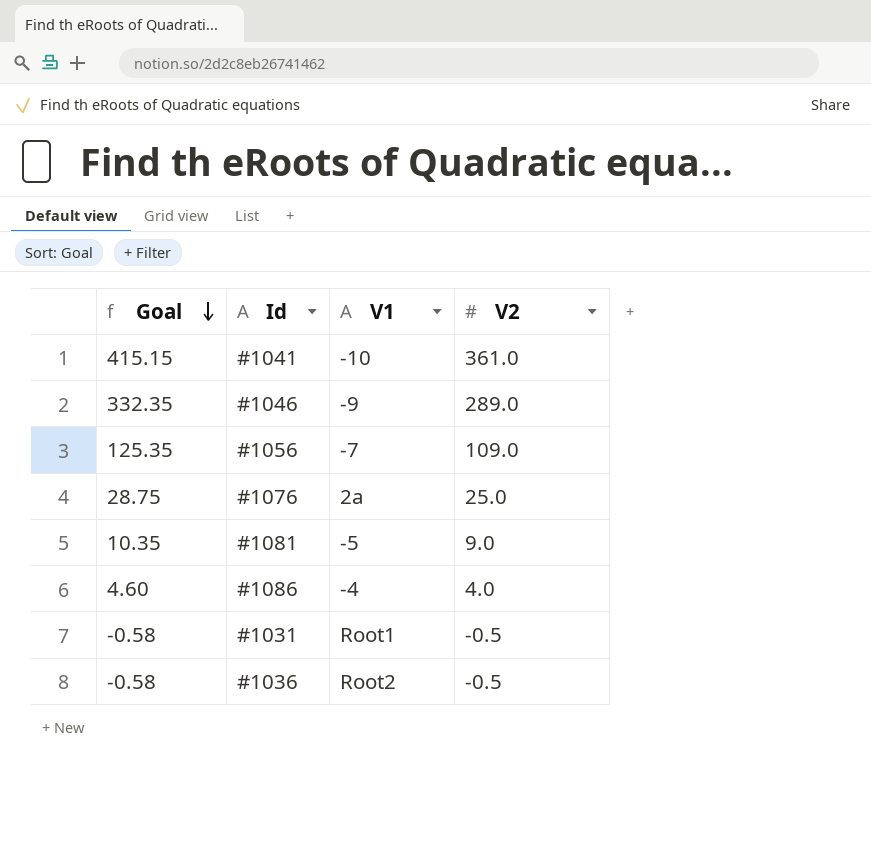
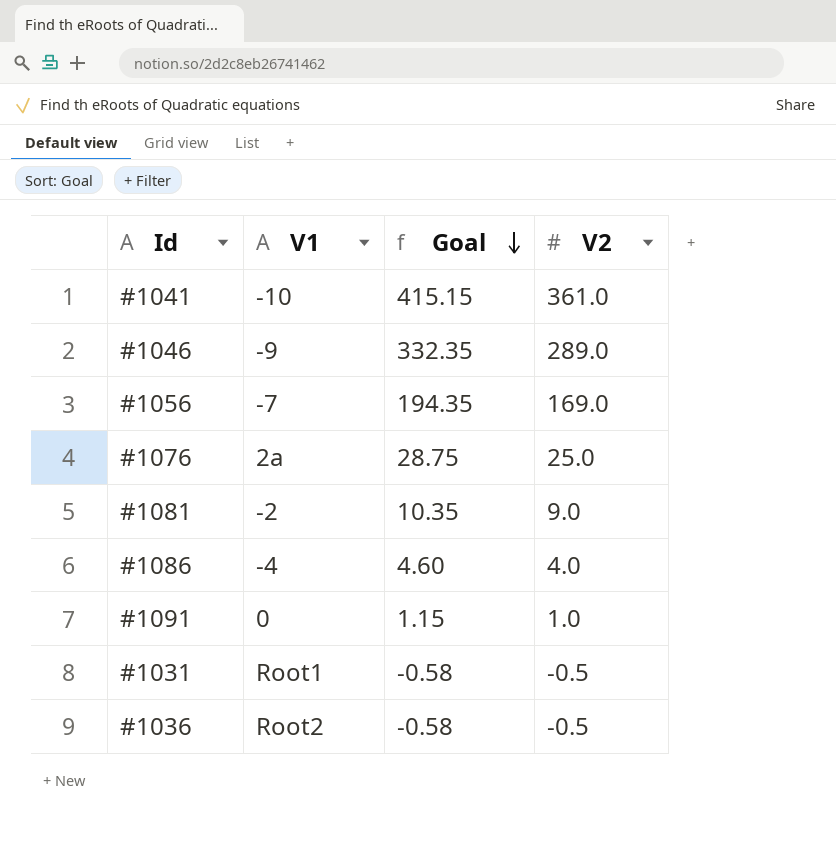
column Goal | position: 1 -> 3
#1056 | Goal: 125.35 -> 194.35
#1056 | V2: 109.0 -> 169.0
#1081 | V1: -5 -> -2
row #1091: none -> 0 | 1.15 | 1.0

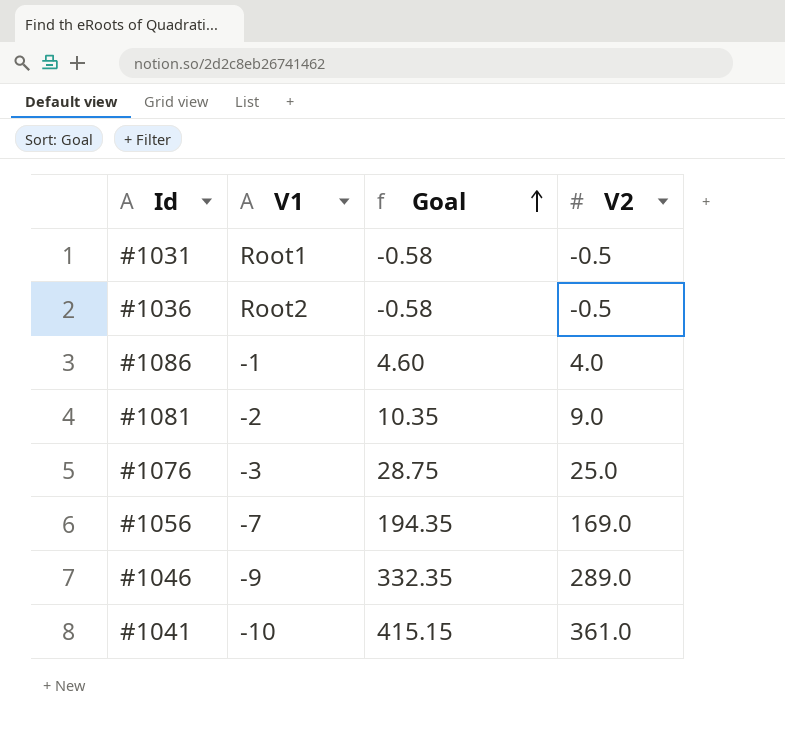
row order: Goal descending -> Goal ascending
row #1091: 0 | 1.15 | 1.0 -> none
#1086 | V1: -4 -> -1
#1076 | V1: 2a -> -3

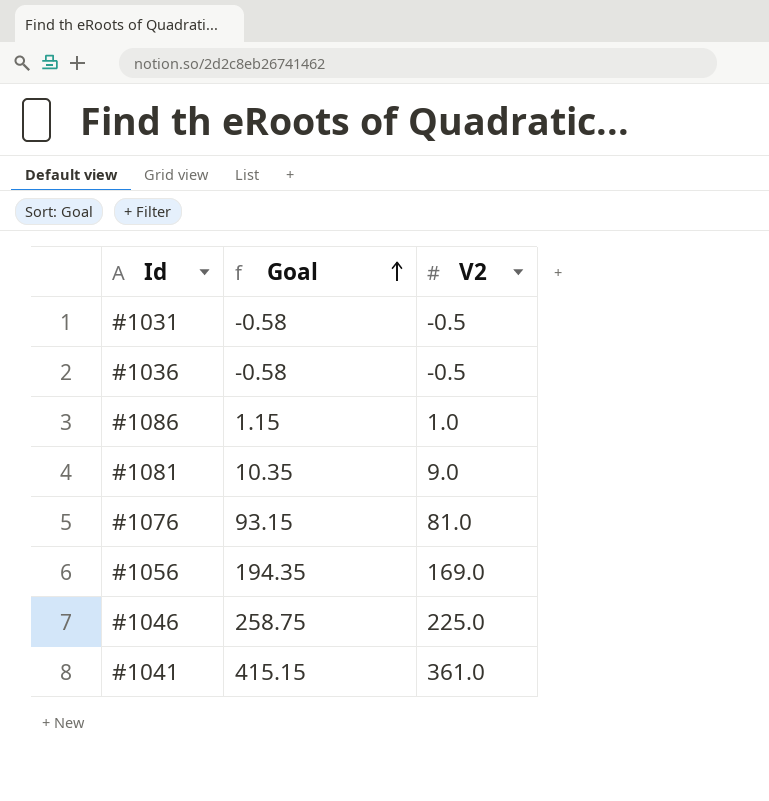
column V1 | position: 2 -> none
#1086 | Goal: 4.60 -> 1.15
#1086 | V2: 4.0 -> 1.0
#1076 | Goal: 28.75 -> 93.15
#1076 | V2: 25.0 -> 81.0
#1046 | Goal: 332.35 -> 258.75
#1046 | V2: 289.0 -> 225.0

